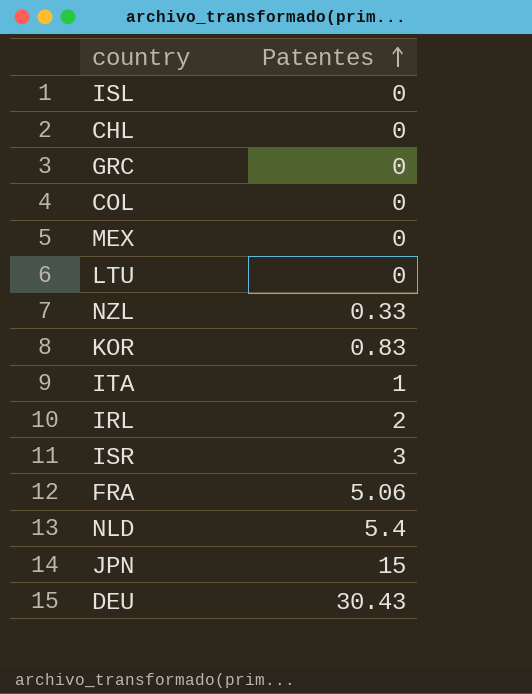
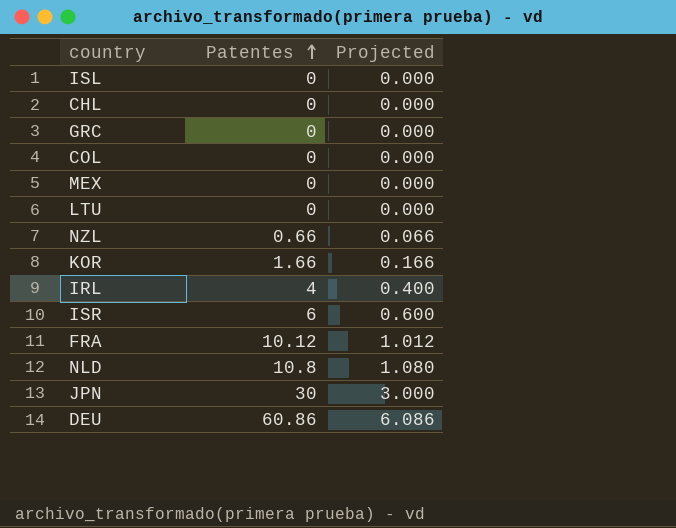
column Projected | formula: none -> [Patentes] * 0.1
row ITA: 1 -> none
NZL | Patentes: 0.33 -> 0.66
KOR | Patentes: 0.83 -> 1.66
IRL | Patentes: 2 -> 4
ISR | Patentes: 3 -> 6
FRA | Patentes: 5.06 -> 10.12
NLD | Patentes: 5.4 -> 10.8
JPN | Patentes: 15 -> 30
DEU | Patentes: 30.43 -> 60.86

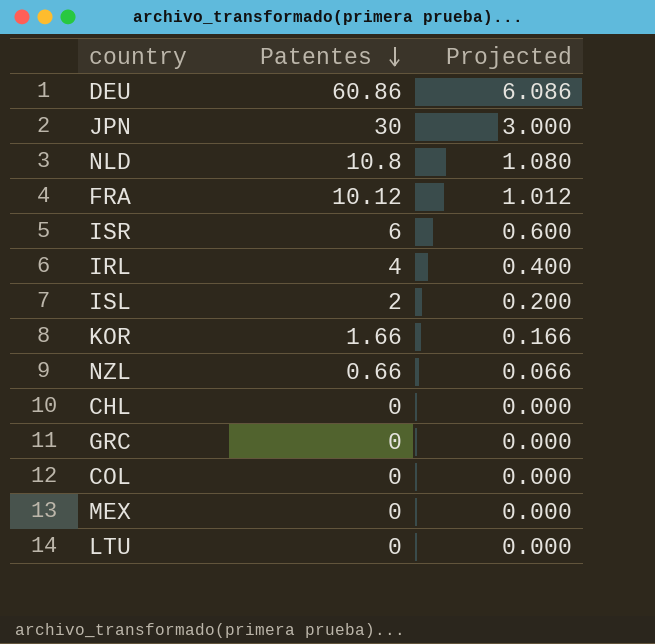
row order: Patentes ascending -> Patentes descending
ISL | Patentes: 0 -> 2
ISL | Projected: 0.000 -> 0.200

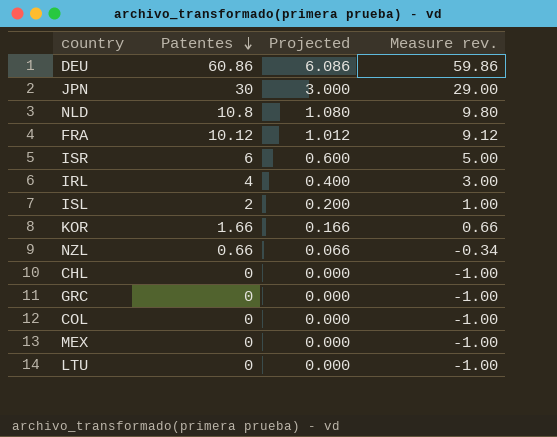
column Measure rev. | formula: none -> [Patentes] - 1

